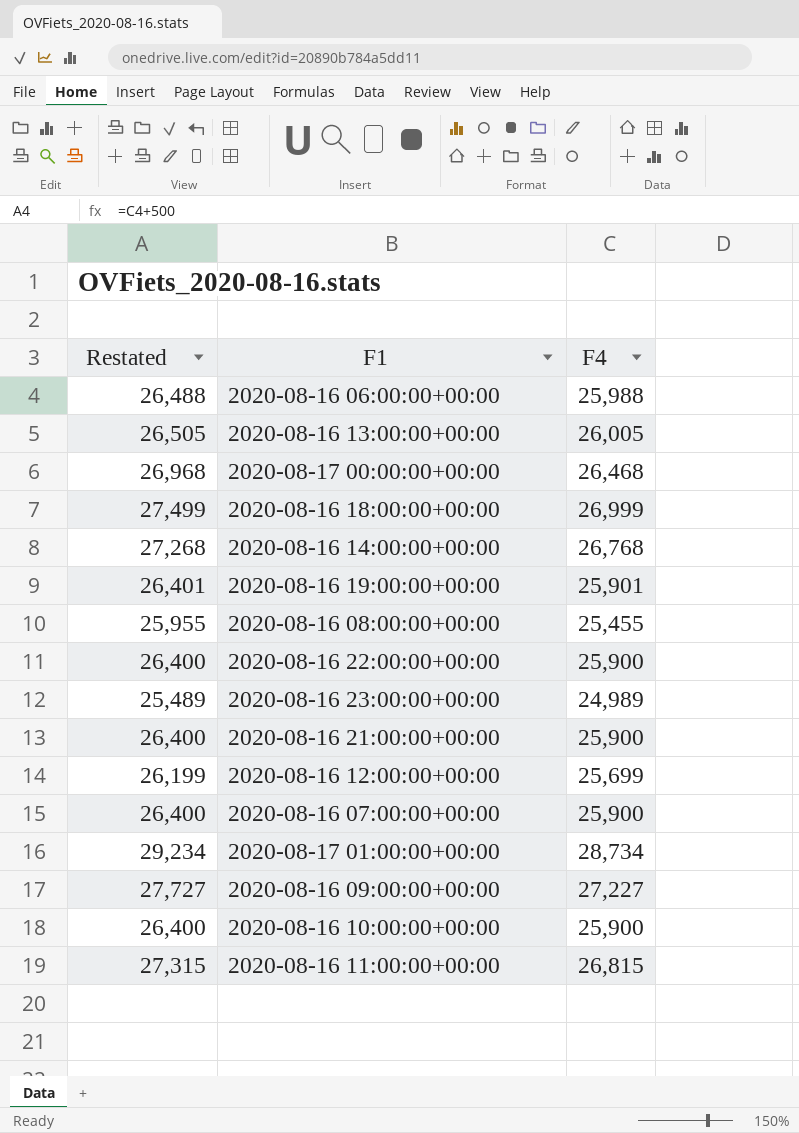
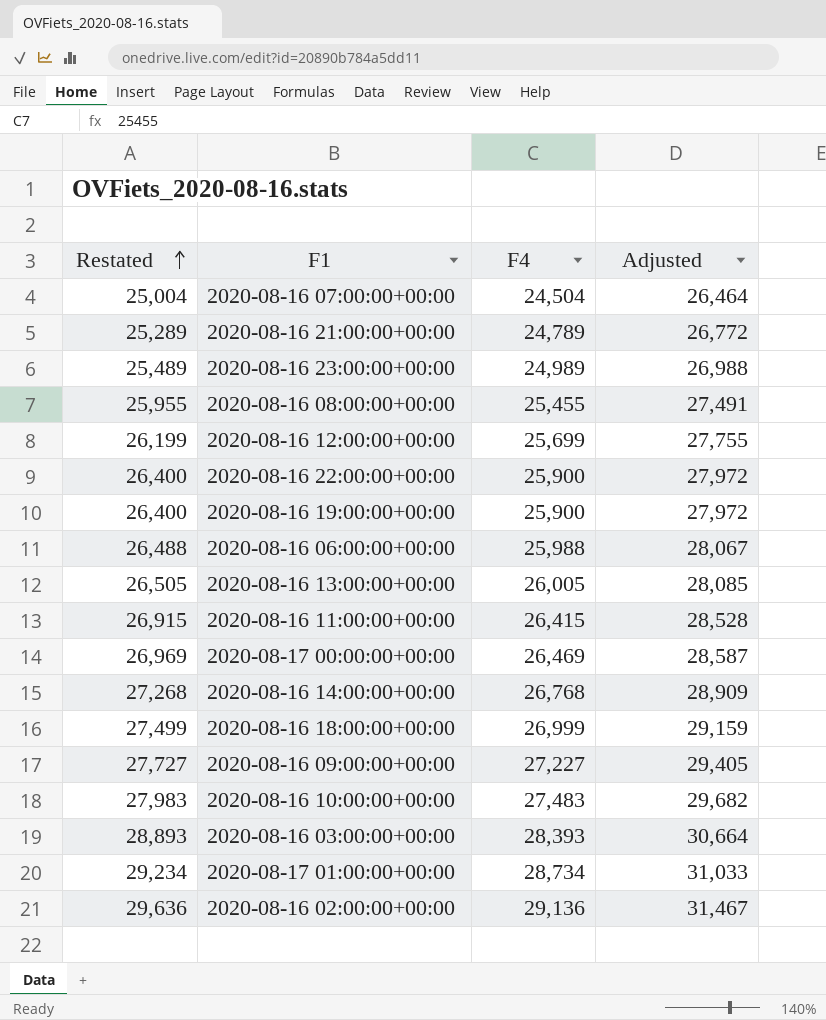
row order: none -> Restated ascending
column Adjusted | formula: none -> [F4] * 1.08
2020-08-16 07:00:00+00:00 | Restated: 26,400 -> 25,004
2020-08-16 07:00:00+00:00 | F4: 25,900 -> 24,504
2020-08-16 21:00:00+00:00 | Restated: 26,400 -> 25,289
2020-08-16 21:00:00+00:00 | F4: 25,900 -> 24,789
2020-08-16 19:00:00+00:00 | Restated: 26,401 -> 26,400
2020-08-16 19:00:00+00:00 | F4: 25,901 -> 25,900
2020-08-16 11:00:00+00:00 | Restated: 27,315 -> 26,915
2020-08-16 11:00:00+00:00 | F4: 26,815 -> 26,415
2020-08-17 00:00:00+00:00 | Restated: 26,968 -> 26,969
2020-08-17 00:00:00+00:00 | F4: 26,468 -> 26,469
2020-08-16 10:00:00+00:00 | Restated: 26,400 -> 27,983
2020-08-16 10:00:00+00:00 | F4: 25,900 -> 27,483
row 2020-08-16 03:00:00+00:00: none -> 28,893 | 28,393 | 30,664
row 2020-08-16 02:00:00+00:00: none -> 29,636 | 29,136 | 31,467

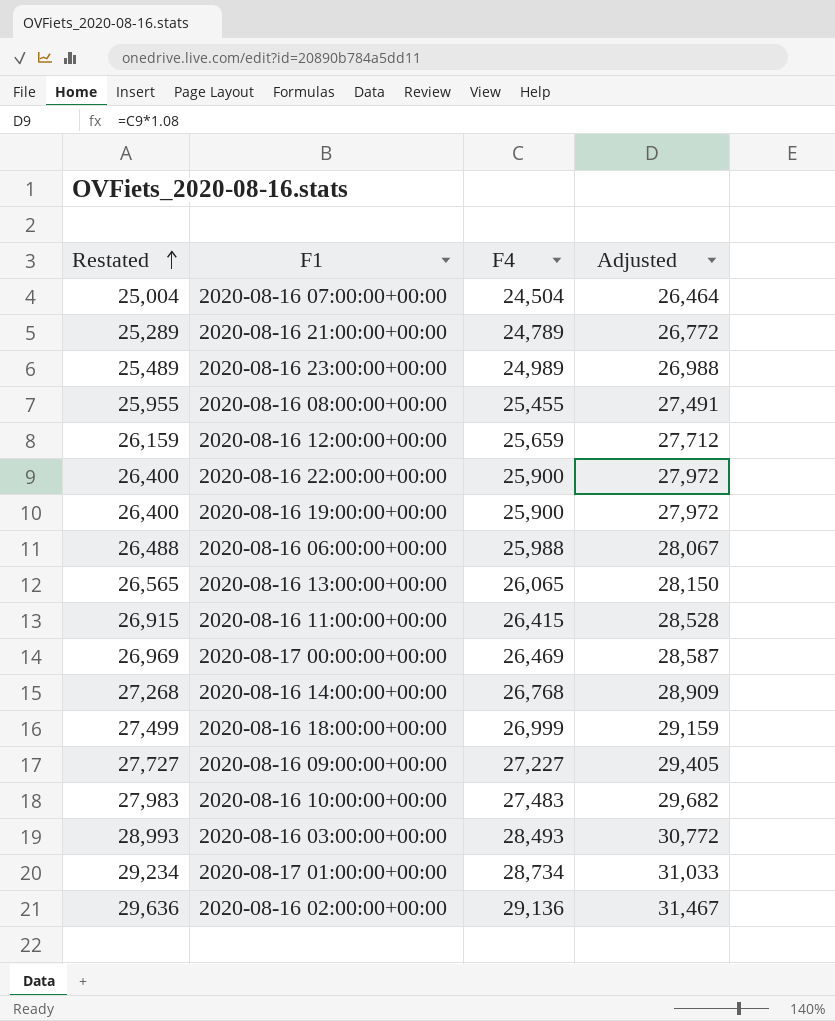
2020-08-16 12:00:00+00:00 | Restated: 26,199 -> 26,159
2020-08-16 12:00:00+00:00 | F4: 25,699 -> 25,659
2020-08-16 12:00:00+00:00 | Adjusted: 27,755 -> 27,712
2020-08-16 13:00:00+00:00 | Restated: 26,505 -> 26,565
2020-08-16 13:00:00+00:00 | F4: 26,005 -> 26,065
2020-08-16 13:00:00+00:00 | Adjusted: 28,085 -> 28,150
2020-08-16 03:00:00+00:00 | Restated: 28,893 -> 28,993
2020-08-16 03:00:00+00:00 | F4: 28,393 -> 28,493
2020-08-16 03:00:00+00:00 | Adjusted: 30,664 -> 30,772

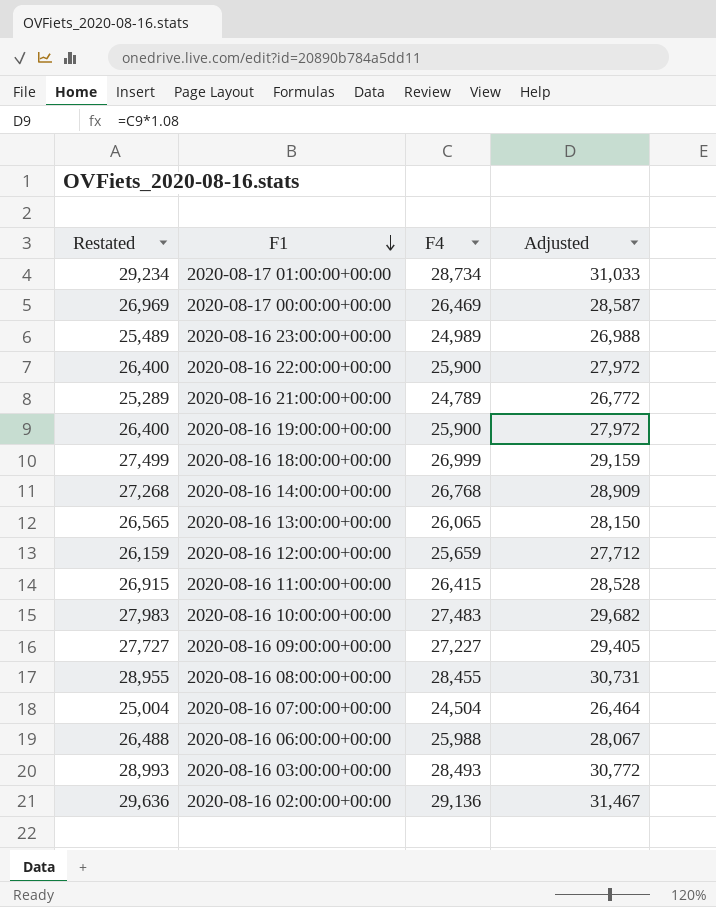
row order: Restated ascending -> F1 descending
2020-08-16 08:00:00+00:00 | Restated: 25,955 -> 28,955
2020-08-16 08:00:00+00:00 | F4: 25,455 -> 28,455
2020-08-16 08:00:00+00:00 | Adjusted: 27,491 -> 30,731

